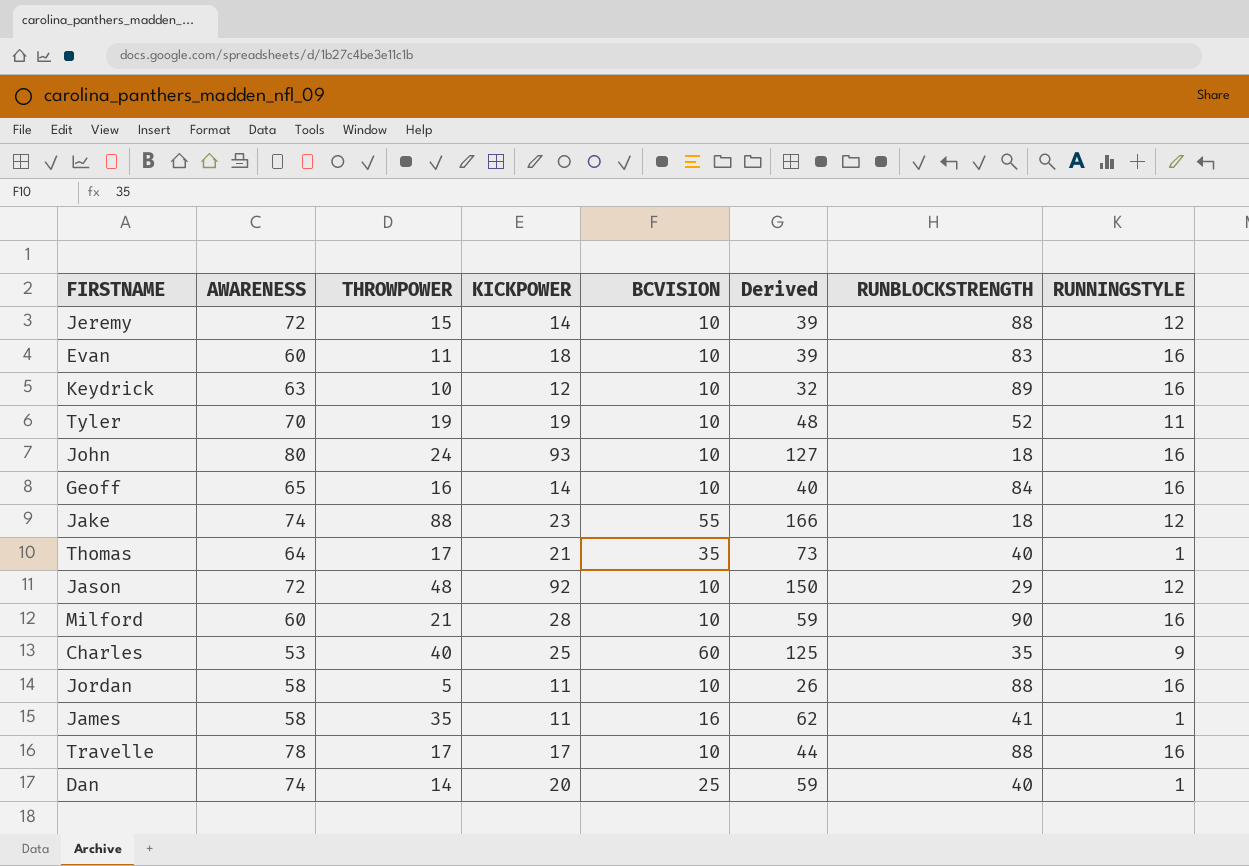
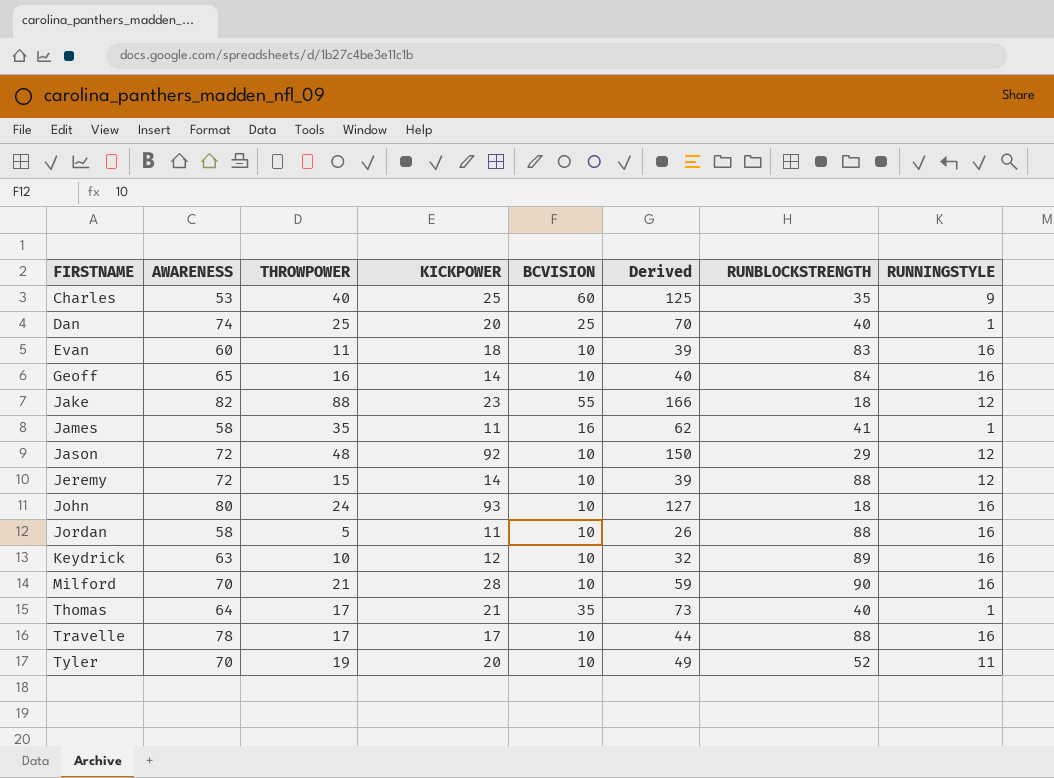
row order: none -> FIRSTNAME ascending
Dan | THROWPOWER: 14 -> 25
Dan | Derived: 59 -> 70
Jake | AWARENESS: 74 -> 82
Milford | AWARENESS: 60 -> 70
Tyler | KICKPOWER: 19 -> 20
Tyler | Derived: 48 -> 49

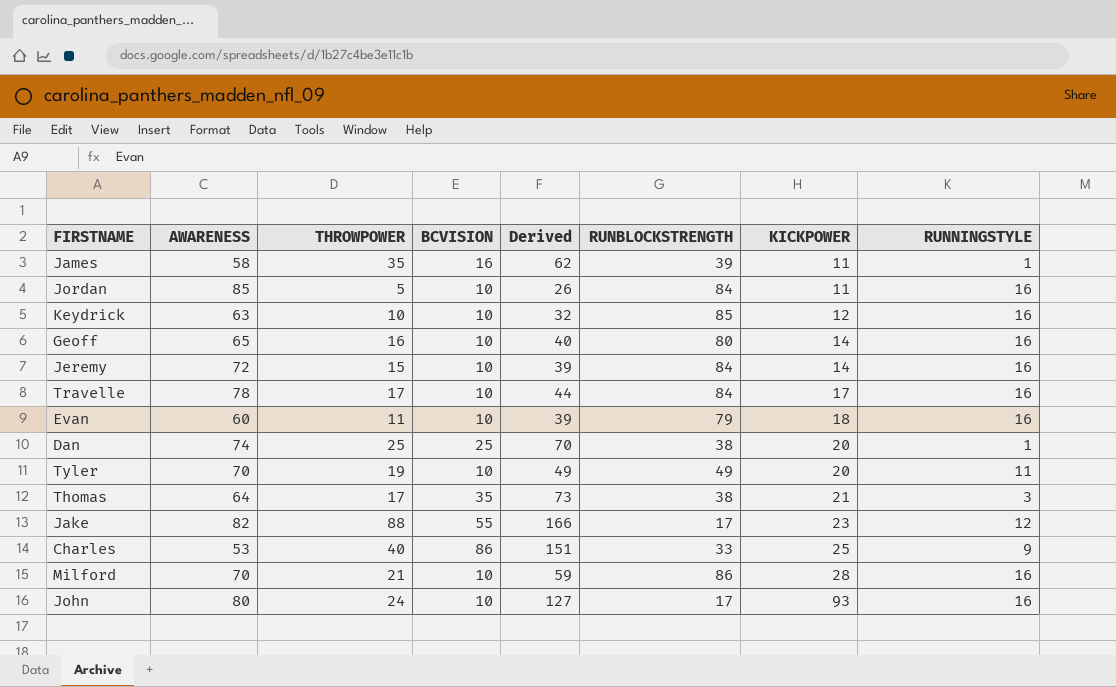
row order: FIRSTNAME ascending -> KICKPOWER ascending
column KICKPOWER | position: 4 -> 7
row Jason: 72 | 48 | 92 | 10 | 150 | 29 | 12 -> none
James | RUNBLOCKSTRENGTH: 41 -> 39
Jordan | AWARENESS: 58 -> 85
Jordan | RUNBLOCKSTRENGTH: 88 -> 84
Keydrick | RUNBLOCKSTRENGTH: 89 -> 85
Geoff | RUNBLOCKSTRENGTH: 84 -> 80
Jeremy | RUNBLOCKSTRENGTH: 88 -> 84
Jeremy | RUNNINGSTYLE: 12 -> 16
Travelle | RUNBLOCKSTRENGTH: 88 -> 84
Evan | RUNBLOCKSTRENGTH: 83 -> 79
Dan | RUNBLOCKSTRENGTH: 40 -> 38
Tyler | RUNBLOCKSTRENGTH: 52 -> 49
Thomas | RUNBLOCKSTRENGTH: 40 -> 38
Thomas | RUNNINGSTYLE: 1 -> 3
Jake | RUNBLOCKSTRENGTH: 18 -> 17
Charles | BCVISION: 60 -> 86
Charles | Derived: 125 -> 151
Charles | RUNBLOCKSTRENGTH: 35 -> 33
Milford | RUNBLOCKSTRENGTH: 90 -> 86
John | RUNBLOCKSTRENGTH: 18 -> 17

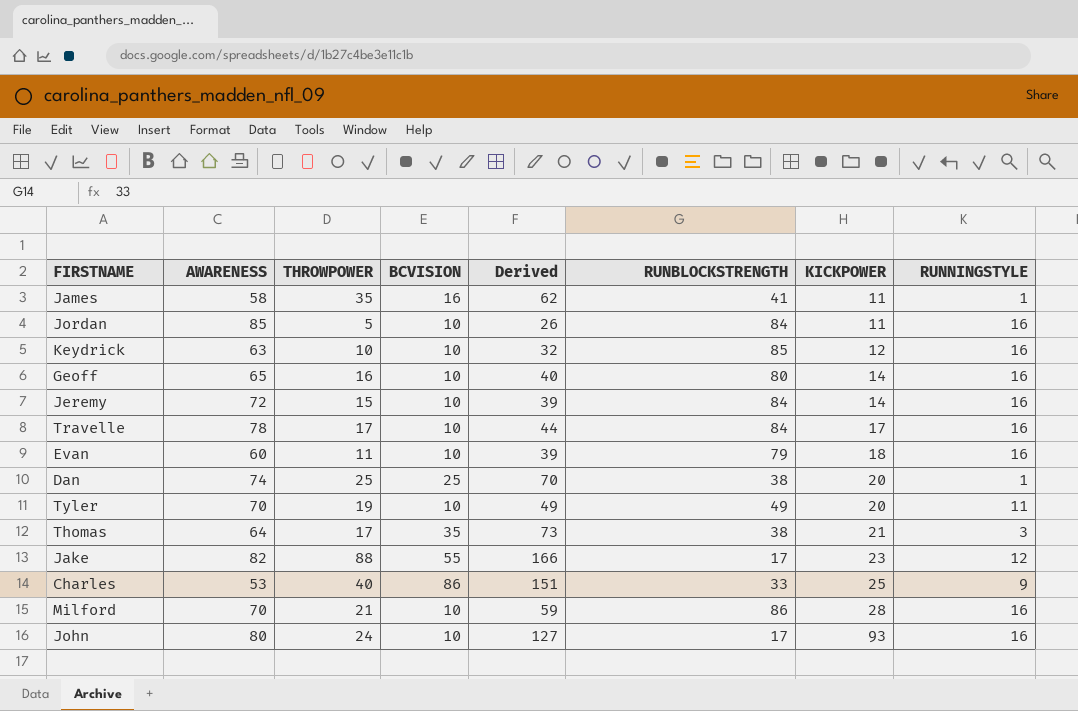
James | RUNBLOCKSTRENGTH: 39 -> 41

